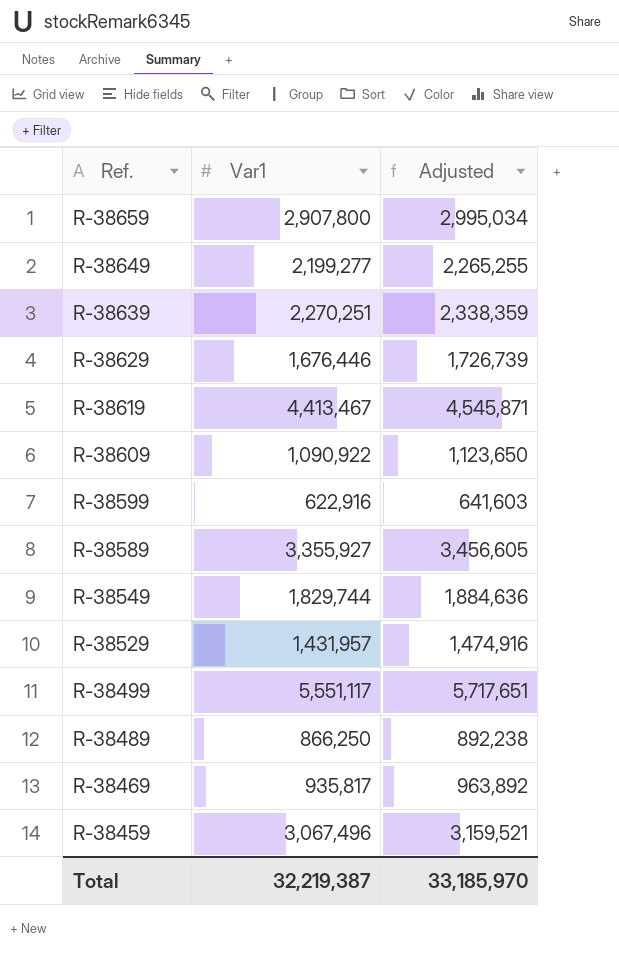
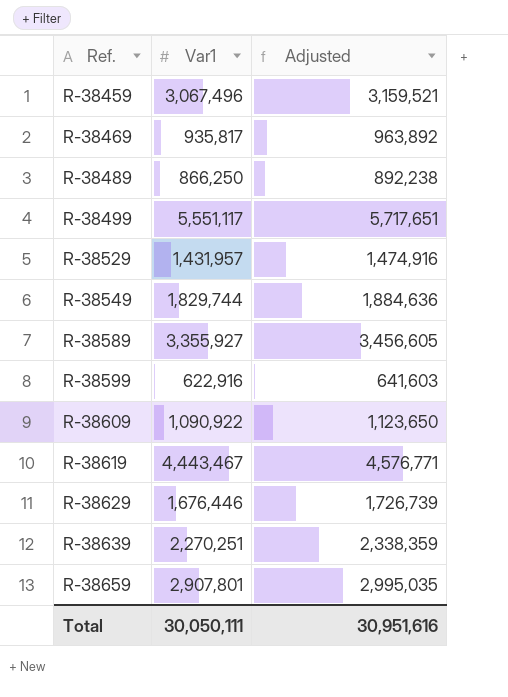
row order: Ref. descending -> Ref. ascending
row R-38649: 2,199,277 | 2,265,255 -> none
R-38619 | Var1: 4,413,467 -> 4,443,467
R-38619 | Adjusted: 4,545,871 -> 4,576,771
R-38659 | Var1: 2,907,800 -> 2,907,801
R-38659 | Adjusted: 2,995,034 -> 2,995,035
Total | Var1: 32,219,387 -> 30,050,111
Total | Adjusted: 33,185,970 -> 30,951,616

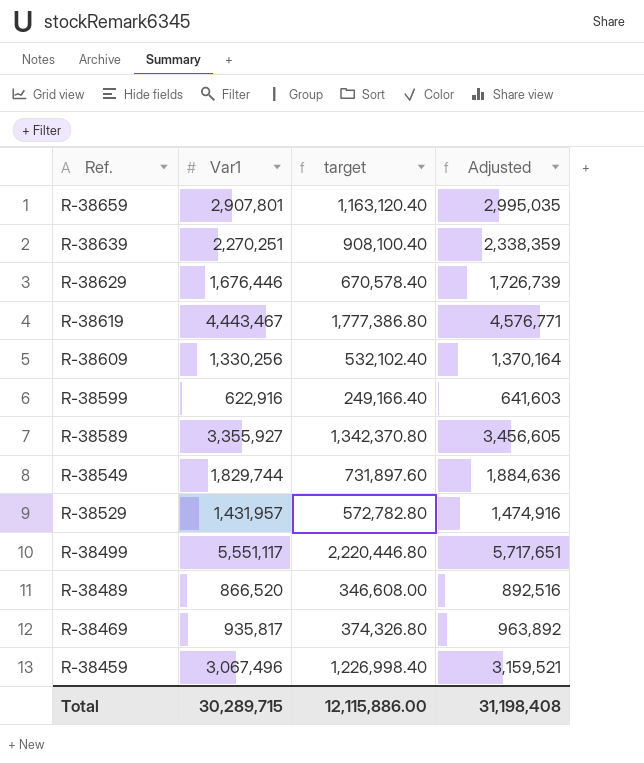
row order: Ref. ascending -> Ref. descending
column target | formula: none -> [Var1] * 0.4
R-38609 | Var1: 1,090,922 -> 1,330,256
R-38609 | Adjusted: 1,123,650 -> 1,370,164
R-38489 | Var1: 866,250 -> 866,520
R-38489 | Adjusted: 892,238 -> 892,516
Total | Var1: 30,050,111 -> 30,289,715
Total | Adjusted: 30,951,616 -> 31,198,408

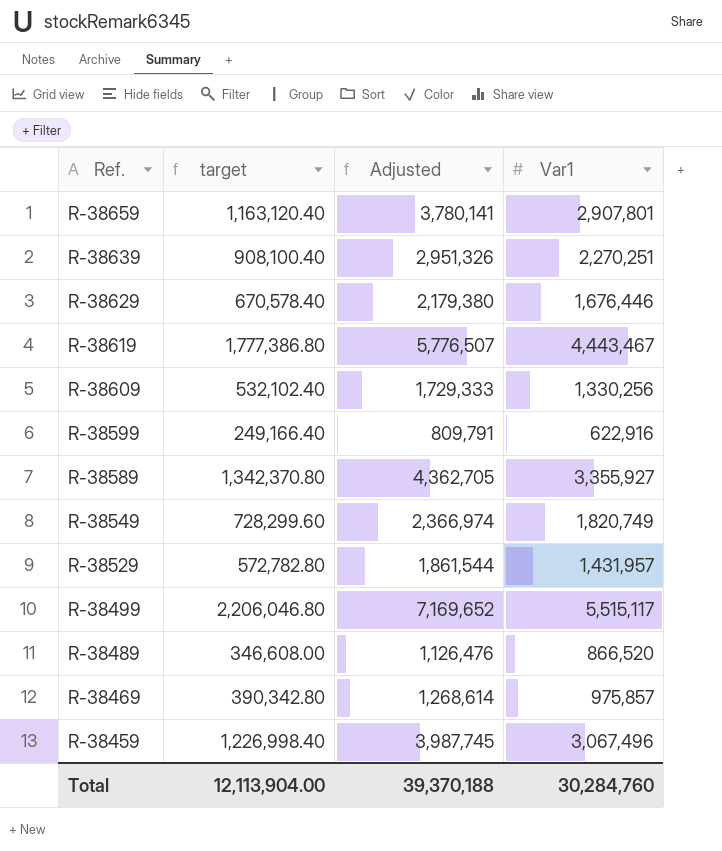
column Adjusted | formula: [Var1] * 1.03 -> [Var1] * 1.3
column Var1 | position: 2 -> 4
R-38549 | target: 731,897.60 -> 728,299.60
R-38549 | Var1: 1,829,744 -> 1,820,749
R-38499 | target: 2,220,446.80 -> 2,206,046.80
R-38499 | Var1: 5,551,117 -> 5,515,117
R-38469 | target: 374,326.80 -> 390,342.80
R-38469 | Var1: 935,817 -> 975,857
Total | target: 12,115,886.00 -> 12,113,904.00
Total | Adjusted: 31,198,408 -> 39,370,188
Total | Var1: 30,289,715 -> 30,284,760

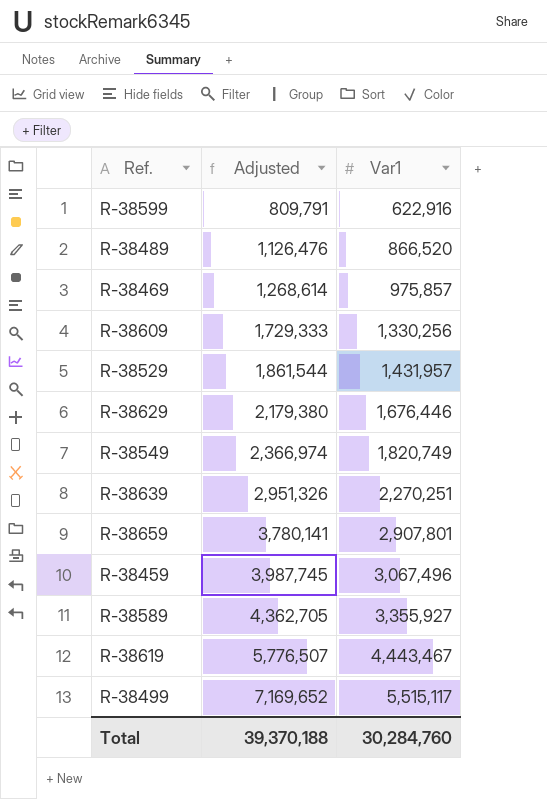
row order: Ref. descending -> Adjusted ascending
column target | formula: [Var1] * 0.4 -> none

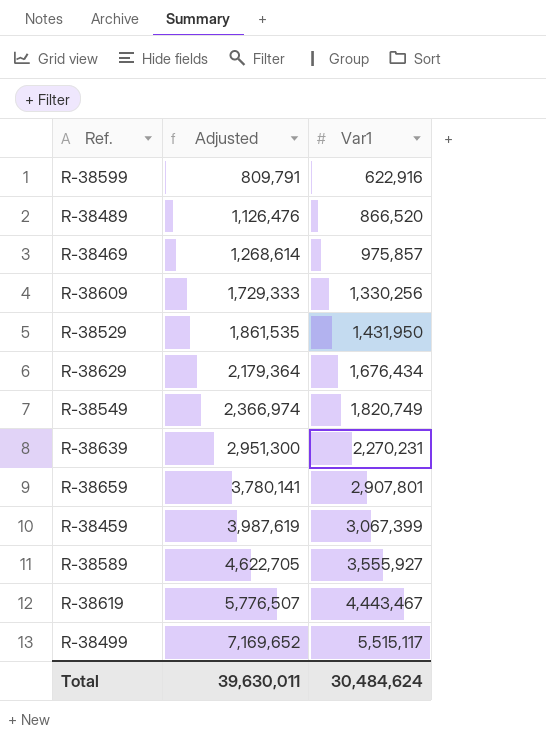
R-38529 | Adjusted: 1,861,544 -> 1,861,535
R-38529 | Var1: 1,431,957 -> 1,431,950
R-38629 | Adjusted: 2,179,380 -> 2,179,364
R-38629 | Var1: 1,676,446 -> 1,676,434
R-38639 | Adjusted: 2,951,326 -> 2,951,300
R-38639 | Var1: 2,270,251 -> 2,270,231
R-38459 | Adjusted: 3,987,745 -> 3,987,619
R-38459 | Var1: 3,067,496 -> 3,067,399
R-38589 | Adjusted: 4,362,705 -> 4,622,705
R-38589 | Var1: 3,355,927 -> 3,555,927
Total | Adjusted: 39,370,188 -> 39,630,011
Total | Var1: 30,284,760 -> 30,484,624

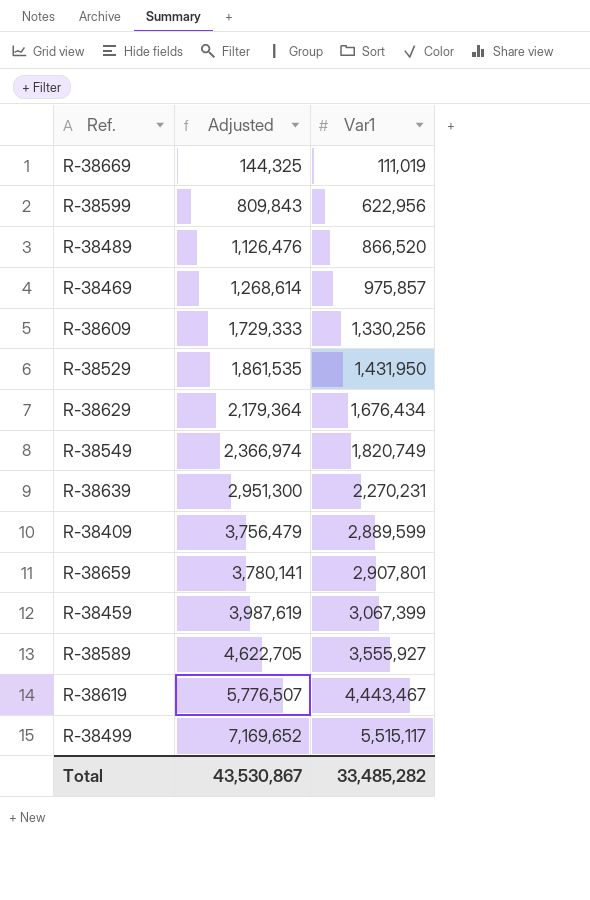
row R-38669: none -> 144,325 | 111,019
R-38599 | Adjusted: 809,791 -> 809,843
R-38599 | Var1: 622,916 -> 622,956
row R-38409: none -> 3,756,479 | 2,889,599
Total | Adjusted: 39,630,011 -> 43,530,867
Total | Var1: 30,484,624 -> 33,485,282

